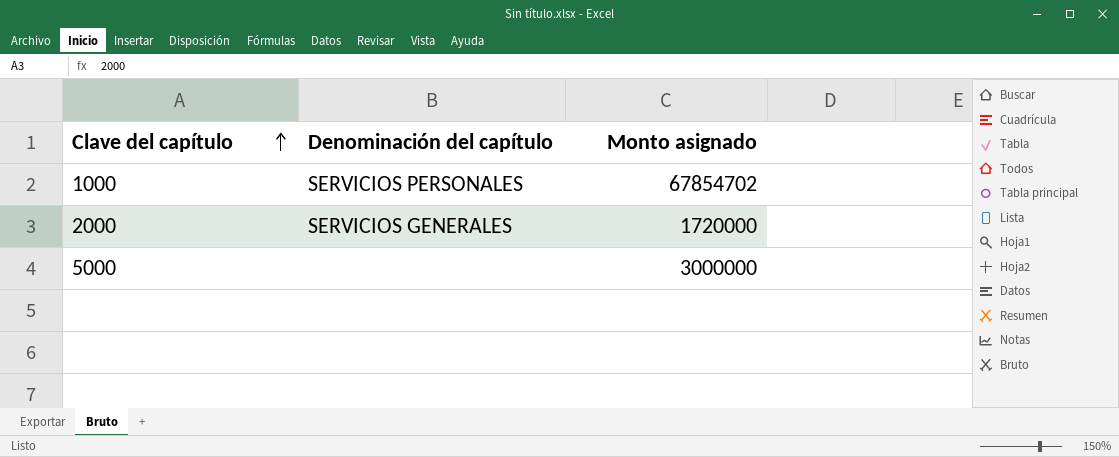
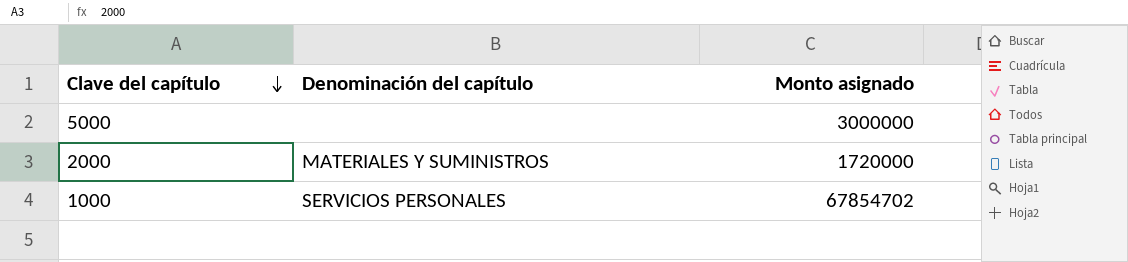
row order: Clave del capítulo ascending -> Clave del capítulo descending
2000 | Denominación del capítulo: SERVICIOS GENERALES -> MATERIALES Y SUMINISTROS

